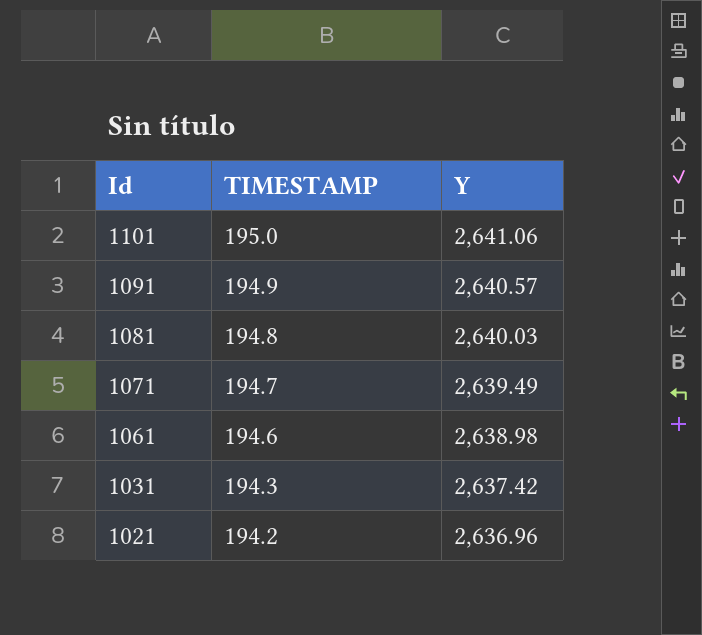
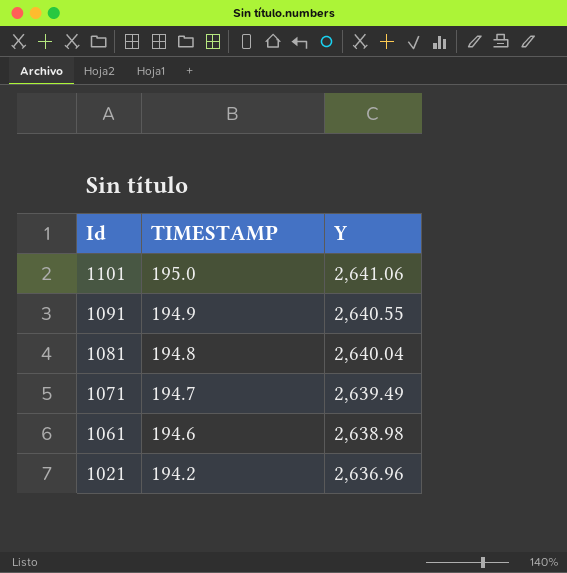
row 1031: 194.3 | 2,637.42 -> none
1091 | Y: 2,640.57 -> 2,640.55
1081 | Y: 2,640.03 -> 2,640.04

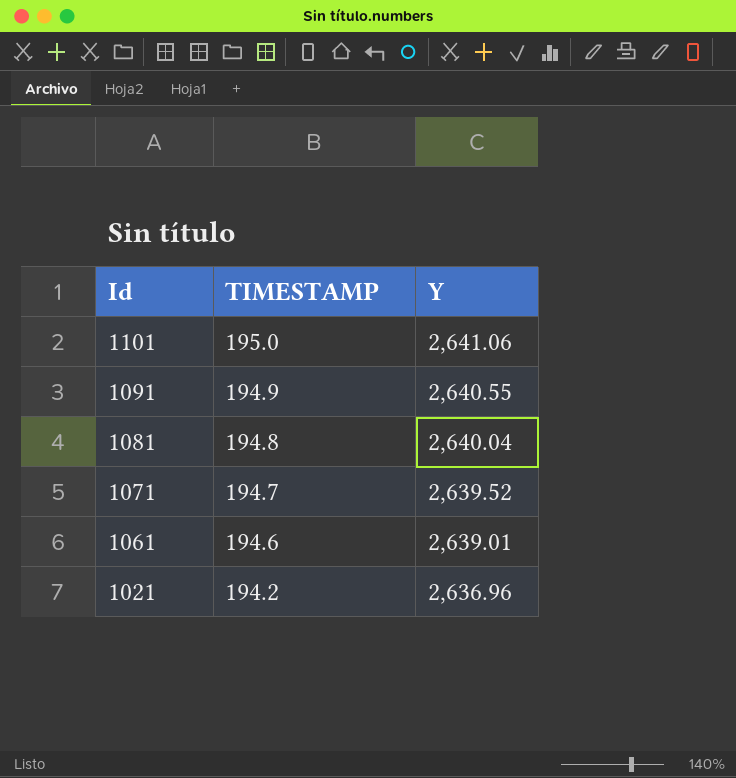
1071 | Y: 2,639.49 -> 2,639.52
1061 | Y: 2,638.98 -> 2,639.01

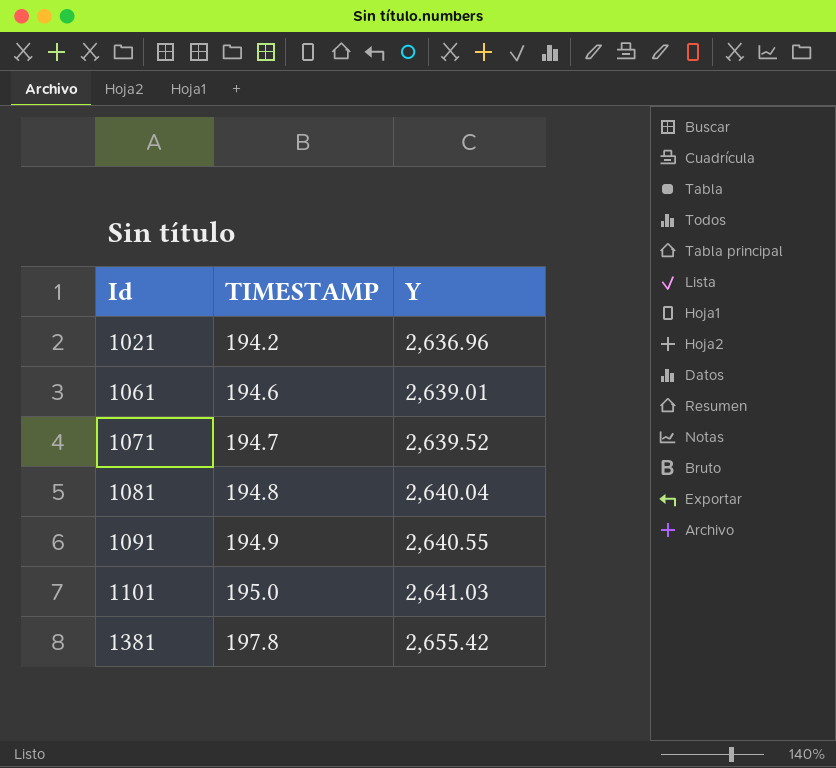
row order: Id descending -> Id ascending
1101 | Y: 2,641.06 -> 2,641.03
row 1381: none -> 197.8 | 2,655.42

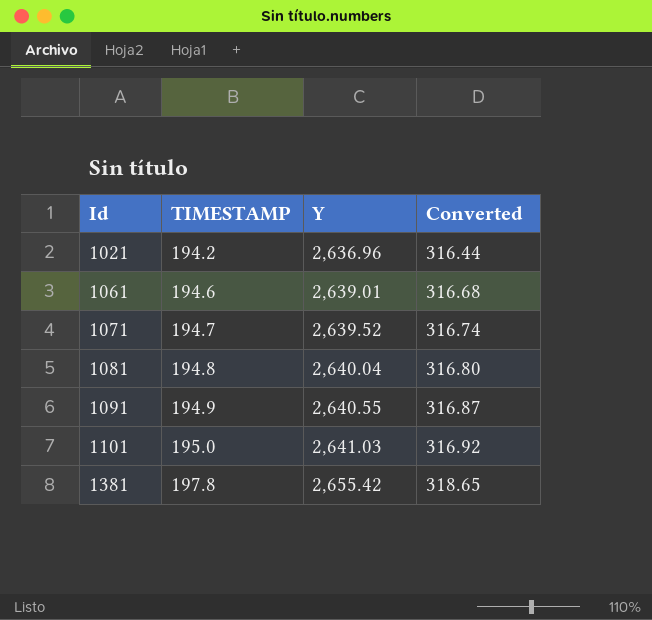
column Converted | formula: none -> [Y] * 0.12

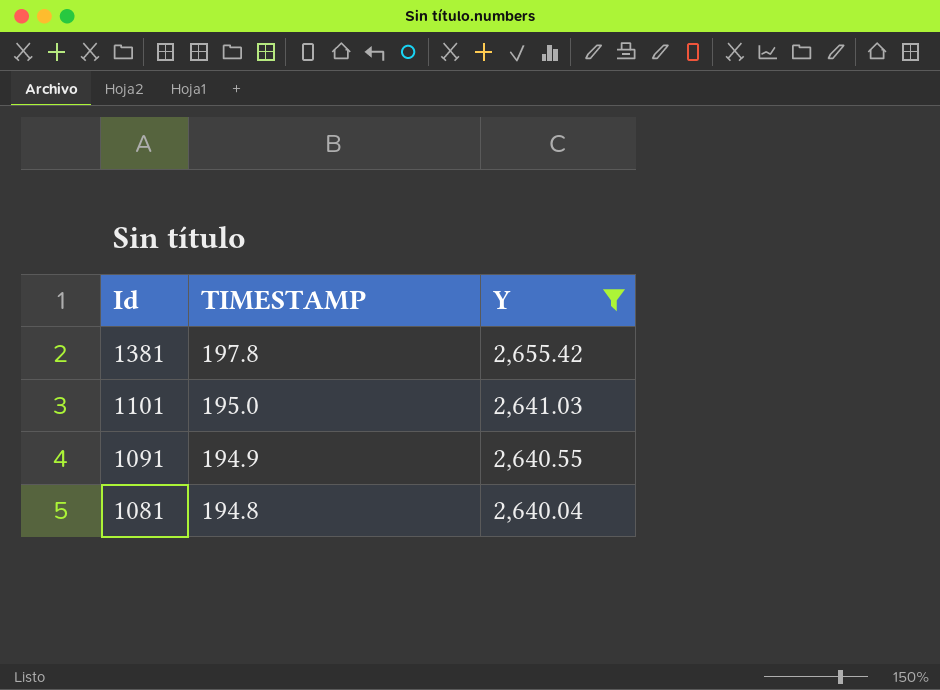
filter: none -> Y >= 2,640.04
row order: Id ascending -> Id descending
column Converted | formula: [Y] * 0.12 -> none

